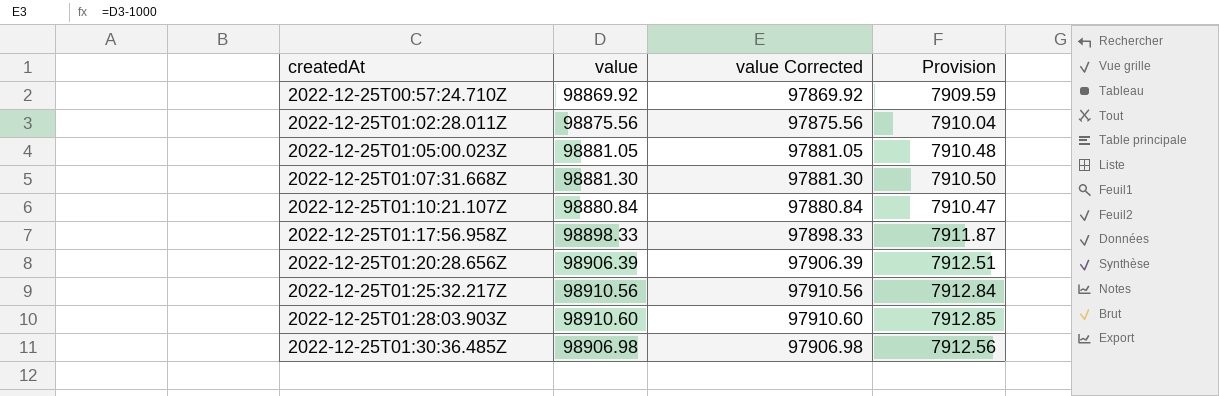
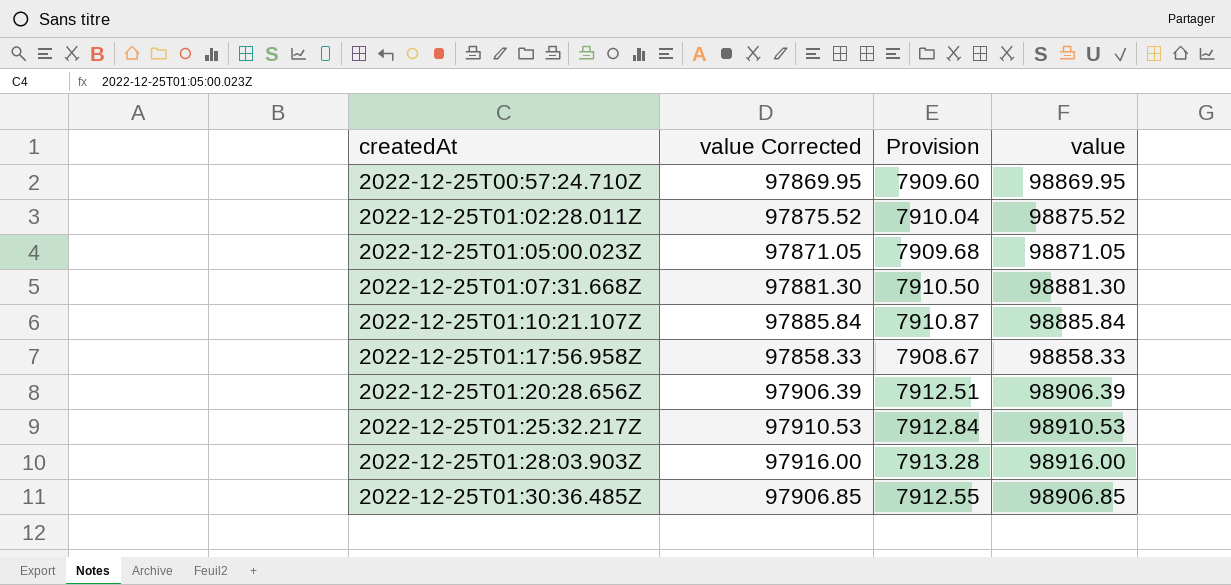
column value | position: 2 -> 4
2022-12-25T00:57:24.710Z | value Corrected: 97869.92 -> 97869.95
2022-12-25T00:57:24.710Z | Provision: 7909.59 -> 7909.60
2022-12-25T00:57:24.710Z | value: 98869.92 -> 98869.95
2022-12-25T01:02:28.011Z | value Corrected: 97875.56 -> 97875.52
2022-12-25T01:02:28.011Z | value: 98875.56 -> 98875.52
2022-12-25T01:05:00.023Z | value Corrected: 97881.05 -> 97871.05
2022-12-25T01:05:00.023Z | Provision: 7910.48 -> 7909.68
2022-12-25T01:05:00.023Z | value: 98881.05 -> 98871.05
2022-12-25T01:10:21.107Z | value Corrected: 97880.84 -> 97885.84
2022-12-25T01:10:21.107Z | Provision: 7910.47 -> 7910.87
2022-12-25T01:10:21.107Z | value: 98880.84 -> 98885.84
2022-12-25T01:17:56.958Z | value Corrected: 97898.33 -> 97858.33
2022-12-25T01:17:56.958Z | Provision: 7911.87 -> 7908.67
2022-12-25T01:17:56.958Z | value: 98898.33 -> 98858.33
2022-12-25T01:25:32.217Z | value Corrected: 97910.56 -> 97910.53
2022-12-25T01:25:32.217Z | value: 98910.56 -> 98910.53
2022-12-25T01:28:03.903Z | value Corrected: 97910.60 -> 97916.00
2022-12-25T01:28:03.903Z | Provision: 7912.85 -> 7913.28
2022-12-25T01:28:03.903Z | value: 98910.60 -> 98916.00
2022-12-25T01:30:36.485Z | value Corrected: 97906.98 -> 97906.85
2022-12-25T01:30:36.485Z | Provision: 7912.56 -> 7912.55
2022-12-25T01:30:36.485Z | value: 98906.98 -> 98906.85

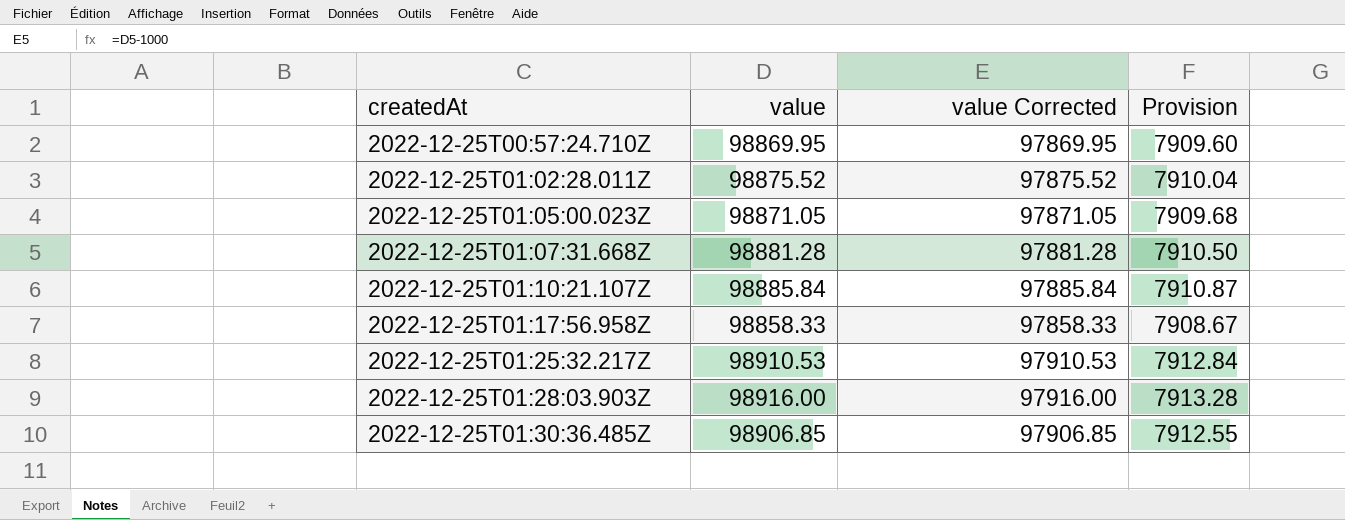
column value | position: 4 -> 2
row 2022-12-25T01:20:28.656Z: 97906.39 | 7912.51 | 98906.39 -> none
2022-12-25T01:07:31.668Z | value: 98881.30 -> 98881.28
2022-12-25T01:07:31.668Z | value Corrected: 97881.30 -> 97881.28

